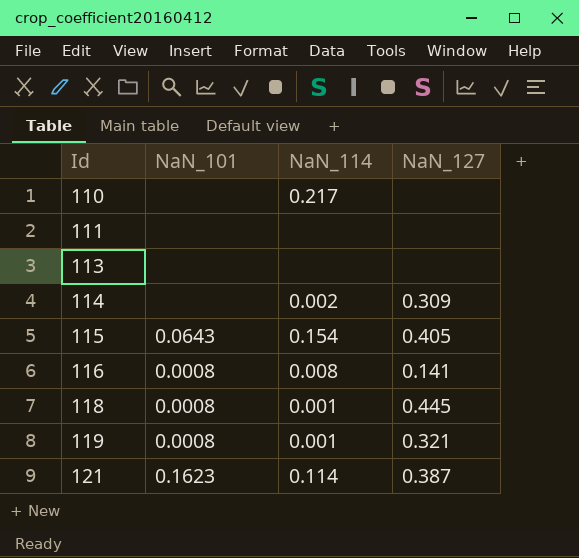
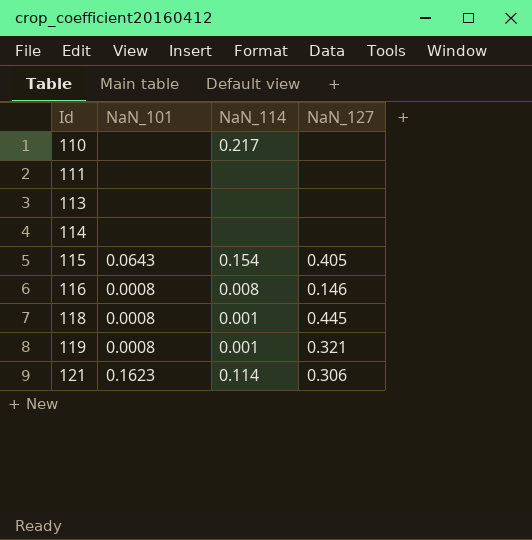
114 | NaN_114: 0.002 -> none
114 | NaN_127: 0.309 -> none
116 | NaN_127: 0.141 -> 0.146
121 | NaN_127: 0.387 -> 0.306

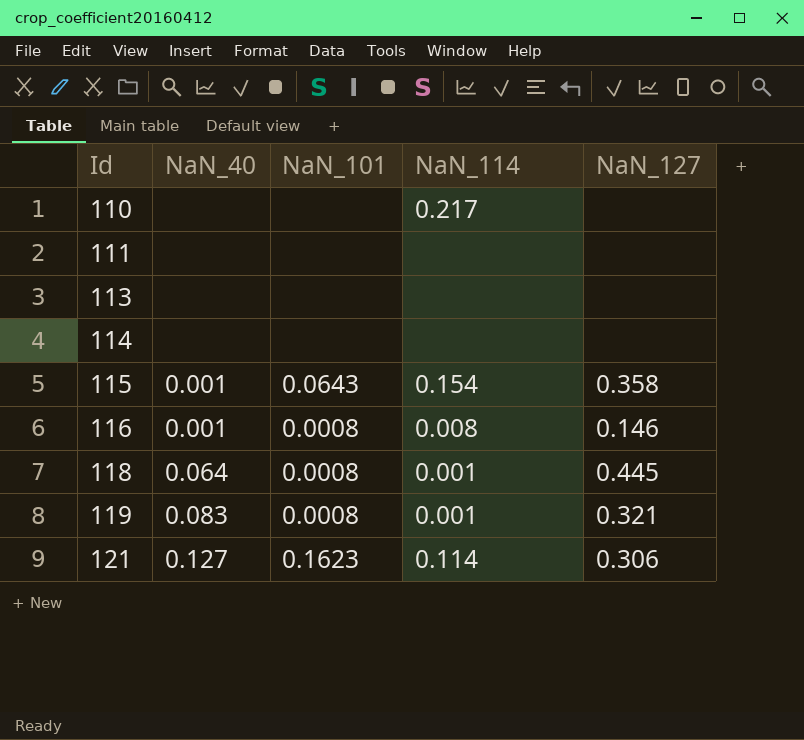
column NaN_40 | position: none -> 2
115 | NaN_127: 0.405 -> 0.358

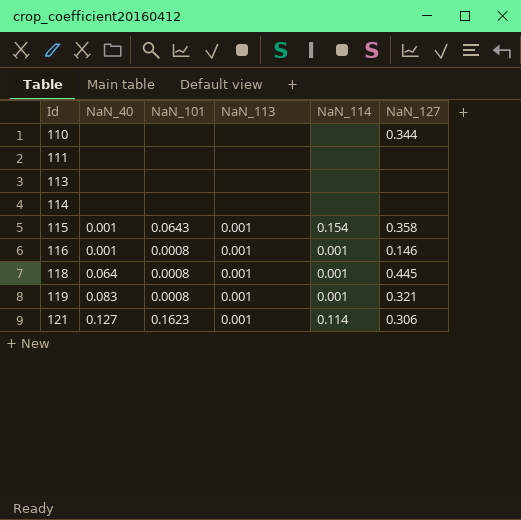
column NaN_113 | position: none -> 4
110 | NaN_114: 0.217 -> none
110 | NaN_127: none -> 0.344
116 | NaN_114: 0.008 -> 0.001

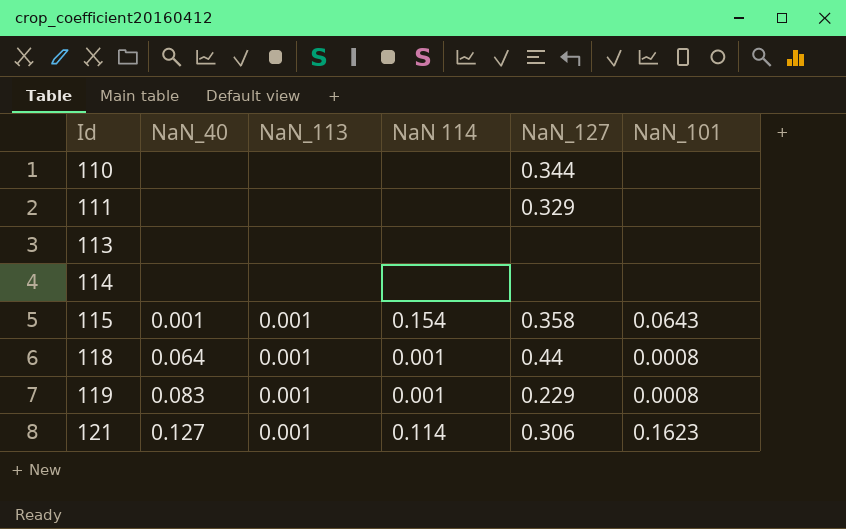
column name: NaN_114 -> NaN 114
column NaN_101 | position: 3 -> 6
row 116: 0.001 | 0.0008 | 0.001 | 0.001 | 0.146 -> none
111 | NaN_127: none -> 0.329
118 | NaN_127: 0.445 -> 0.44
119 | NaN_127: 0.321 -> 0.229

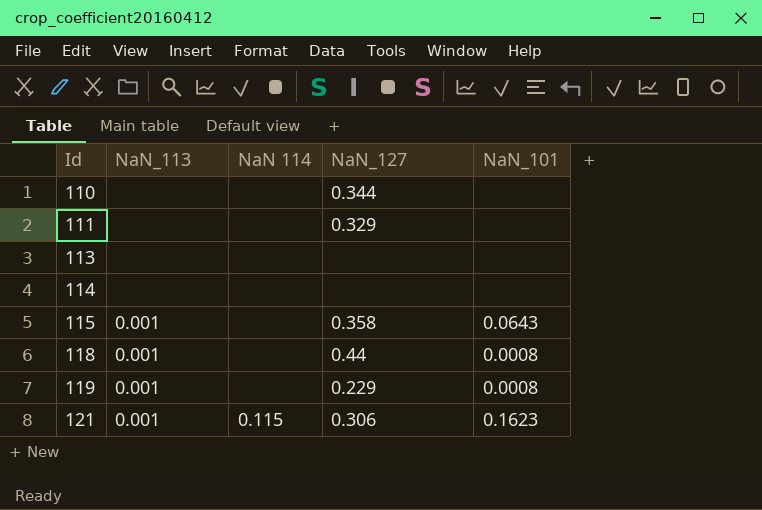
column NaN_40 | position: 2 -> none
115 | NaN 114: 0.154 -> none
118 | NaN 114: 0.001 -> none
119 | NaN 114: 0.001 -> none
121 | NaN 114: 0.114 -> 0.115

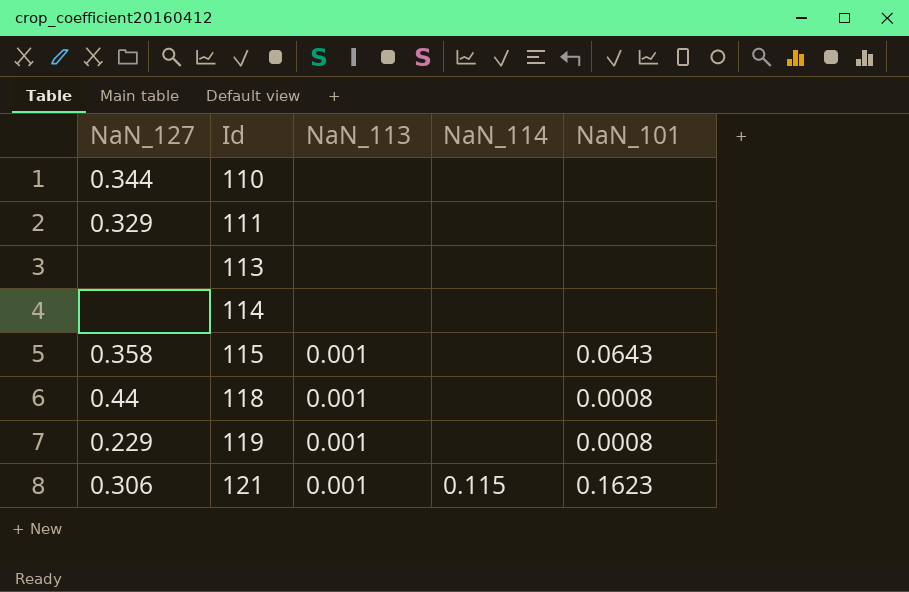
column NaN_127 | position: 4 -> 1
column name: NaN 114 -> NaN_114

